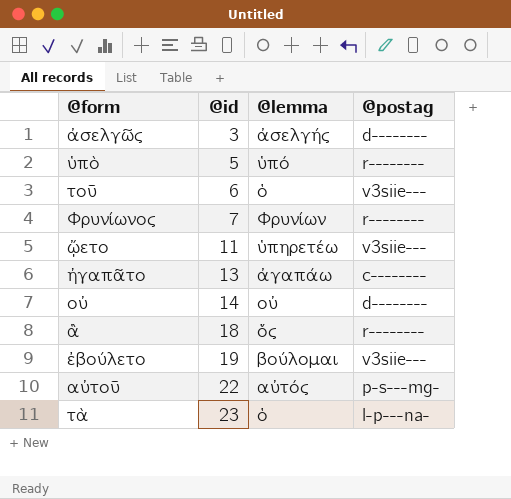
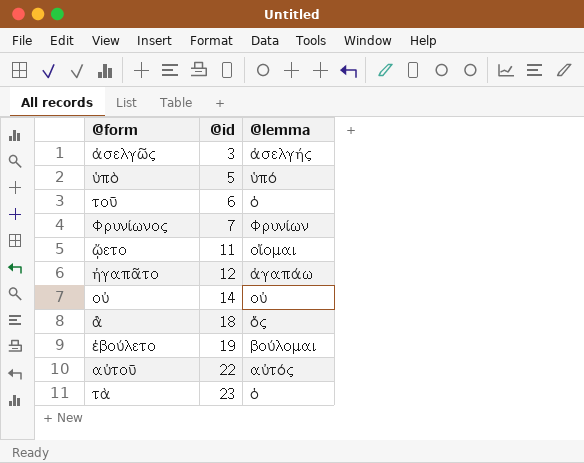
column @postag | position: 4 -> none
ᾤετο | @lemma: ὑπηρετέω -> οἴομαι
ἠγαπᾶτο | @id: 13 -> 12

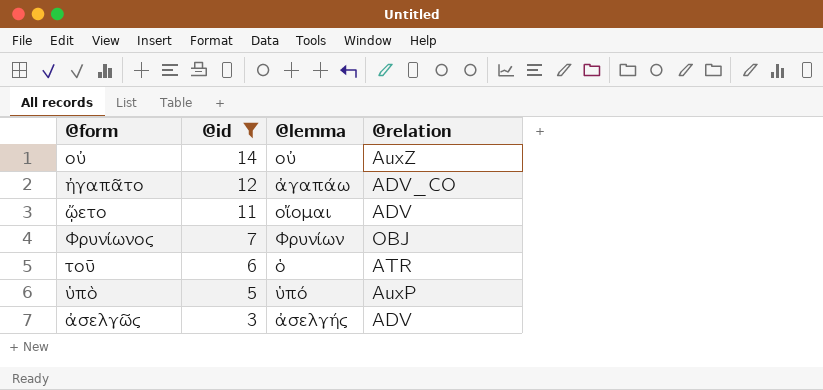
filter: none -> @id <= 14
row order: @id ascending -> @id descending
column @relation | position: none -> 4

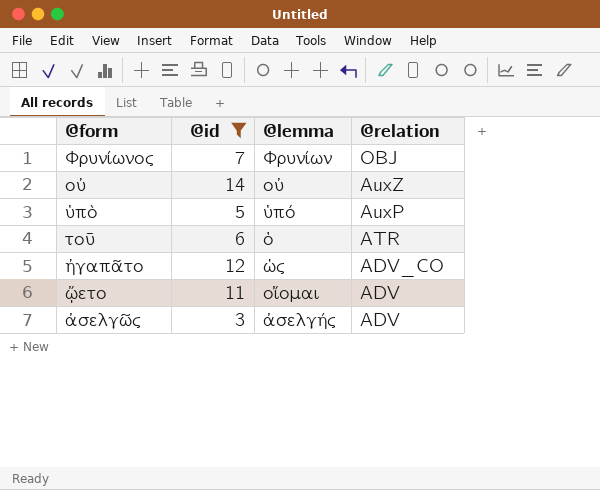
row order: @id descending -> @relation descending
ἠγαπᾶτο | @lemma: ἀγαπάω -> ὡς

